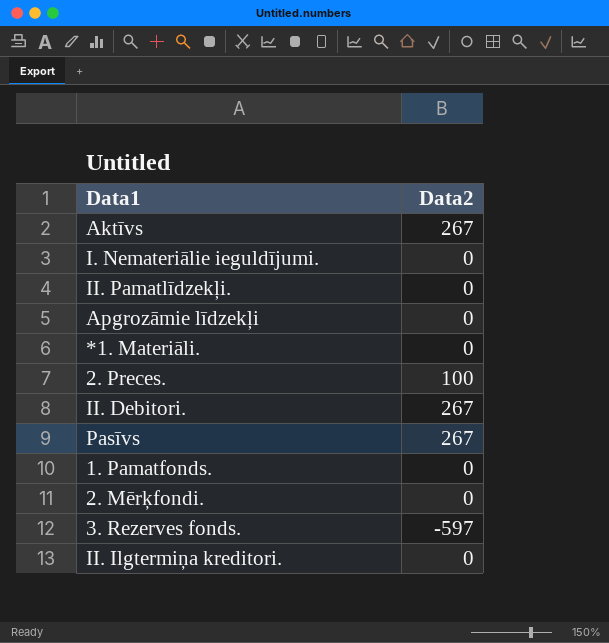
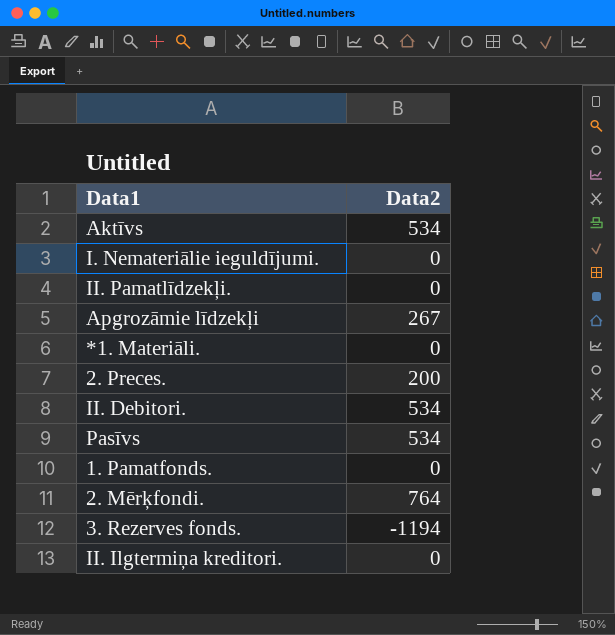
Aktīvs | Data2: 267 -> 534
Apgrozāmie līdzekļi | Data2: 0 -> 267
2. Preces. | Data2: 100 -> 200
II. Debitori. | Data2: 267 -> 534
Pasīvs | Data2: 267 -> 534
2. Mērķfondi. | Data2: 0 -> 764
3. Rezerves fonds. | Data2: -597 -> -1194

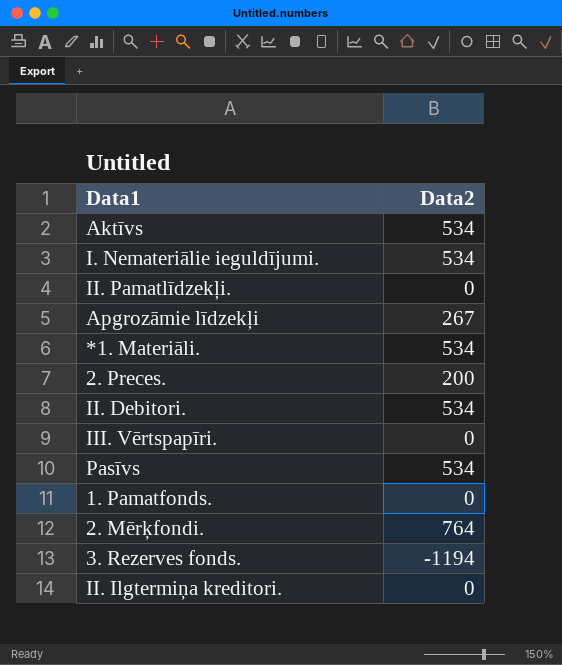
I. Nemateriālie ieguldījumi. | Data2: 0 -> 534
*1. Materiāli. | Data2: 0 -> 534
row III. Vērtspapīri.: none -> 0

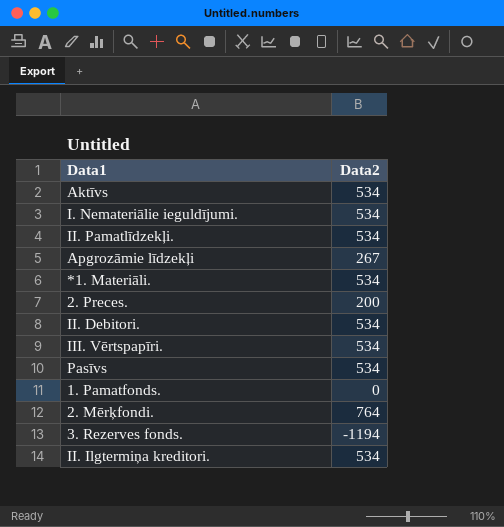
II. Pamatlīdzekļi. | Data2: 0 -> 534
III. Vērtspapīri. | Data2: 0 -> 534
II. Ilgtermiņa kreditori. | Data2: 0 -> 534

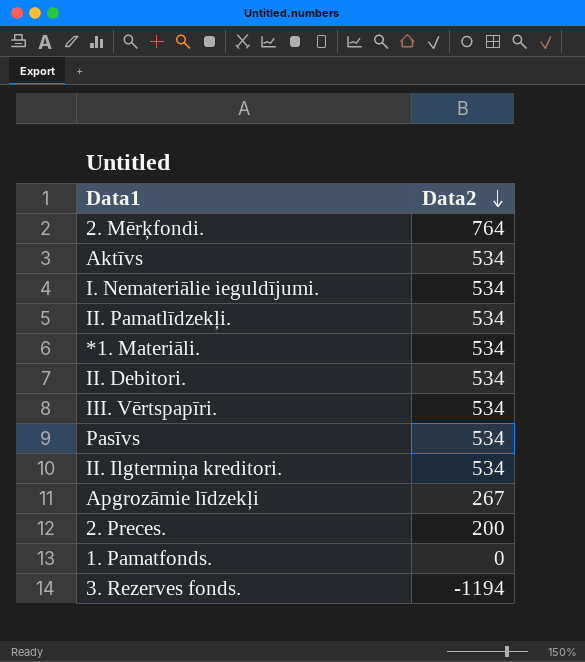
row order: none -> Data2 descending

